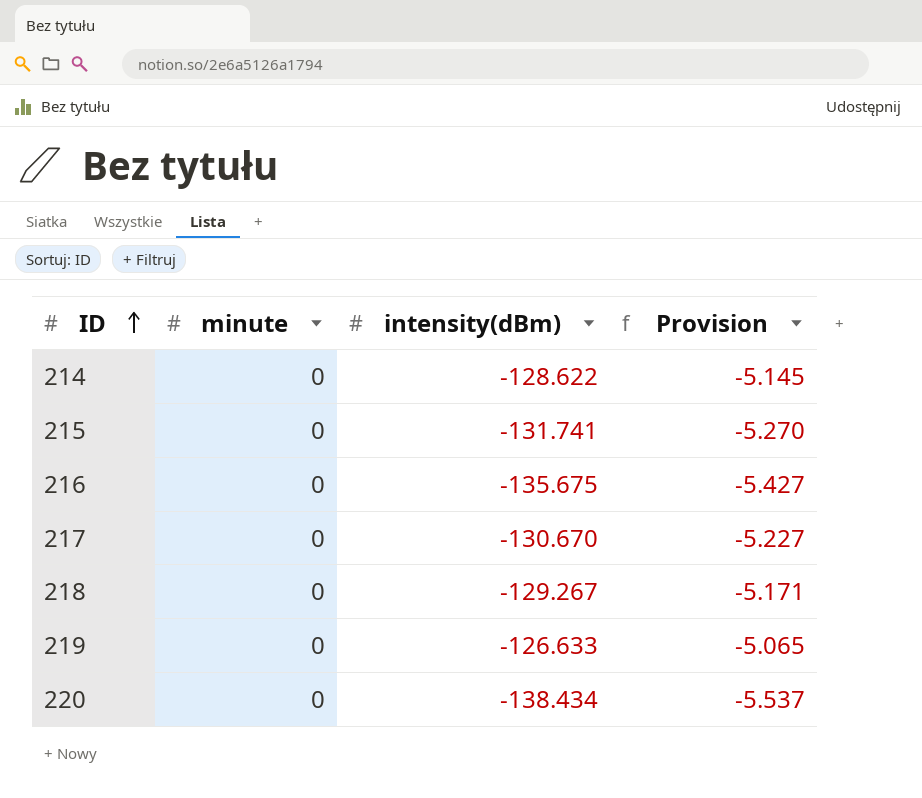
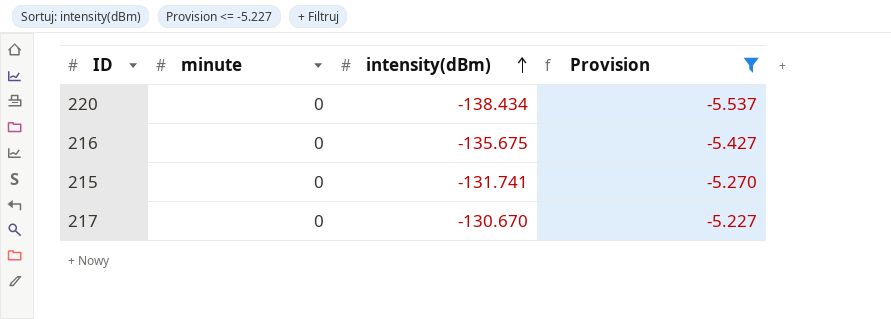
filter: none -> Provision <= -5.227
row order: ID ascending -> intensity(dBm) ascending

